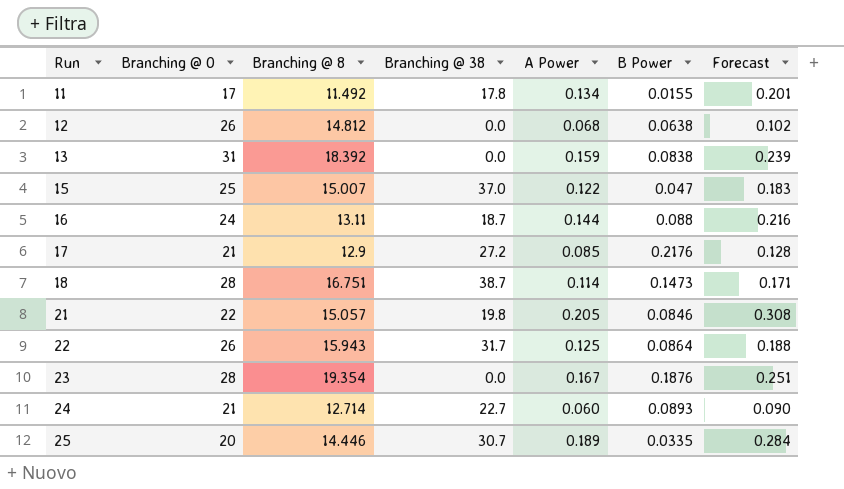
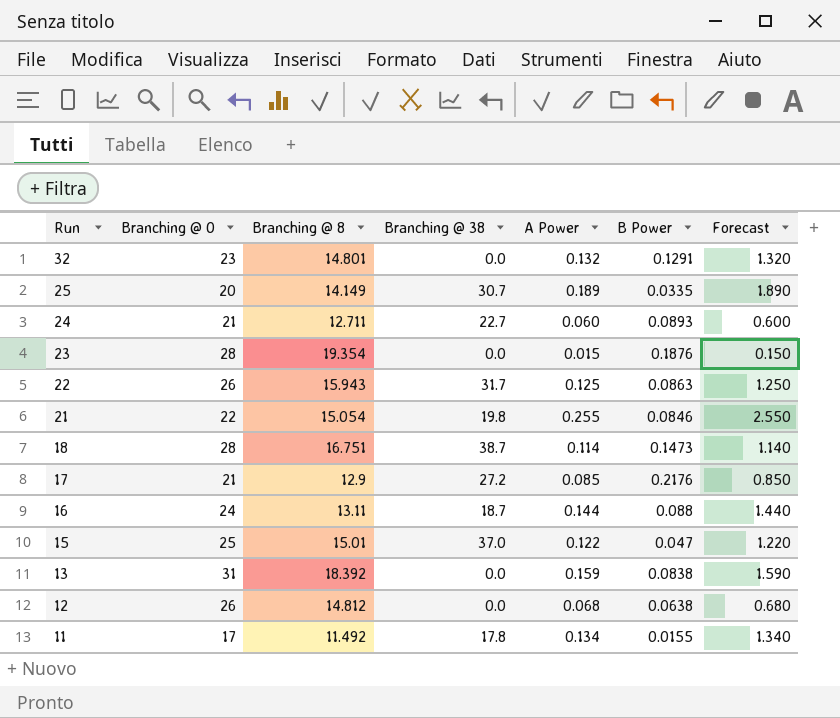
row order: Run ascending -> Run descending
column Forecast | formula: [A Power] * 1.5 -> [A Power] * 10
row 32: none -> 23 | 14.801 | 0.0 | 0.132 | 0.1291 | 1.320
25 | Branching @ 8: 14.446 -> 14.149
24 | Branching @ 8: 12.714 -> 12.711
23 | A Power: 0.167 -> 0.015
22 | B Power: 0.0864 -> 0.0863
21 | Branching @ 8: 15.057 -> 15.054
21 | A Power: 0.205 -> 0.255
15 | Branching @ 8: 15.007 -> 15.01

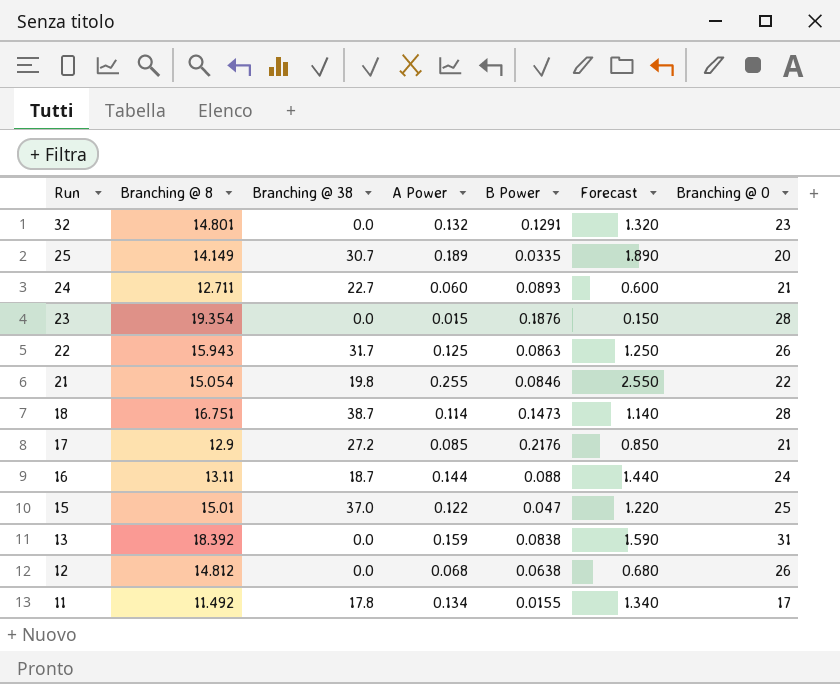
column Branching @ 0 | position: 2 -> 7

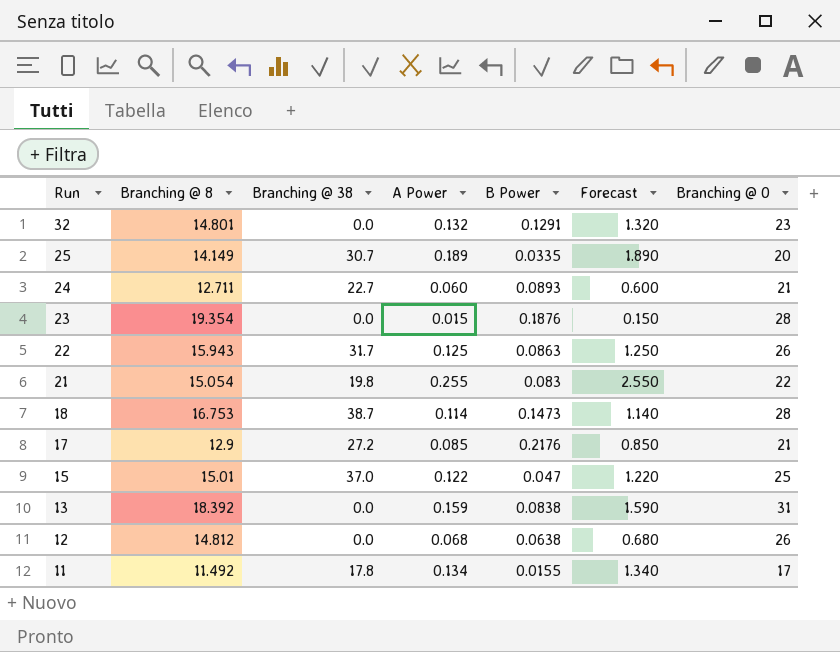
row 16: 13.11 | 18.7 | 0.144 | 0.088 | 1.440 | 24 -> none
21 | B Power: 0.0846 -> 0.083
18 | Branching @ 8: 16.751 -> 16.753

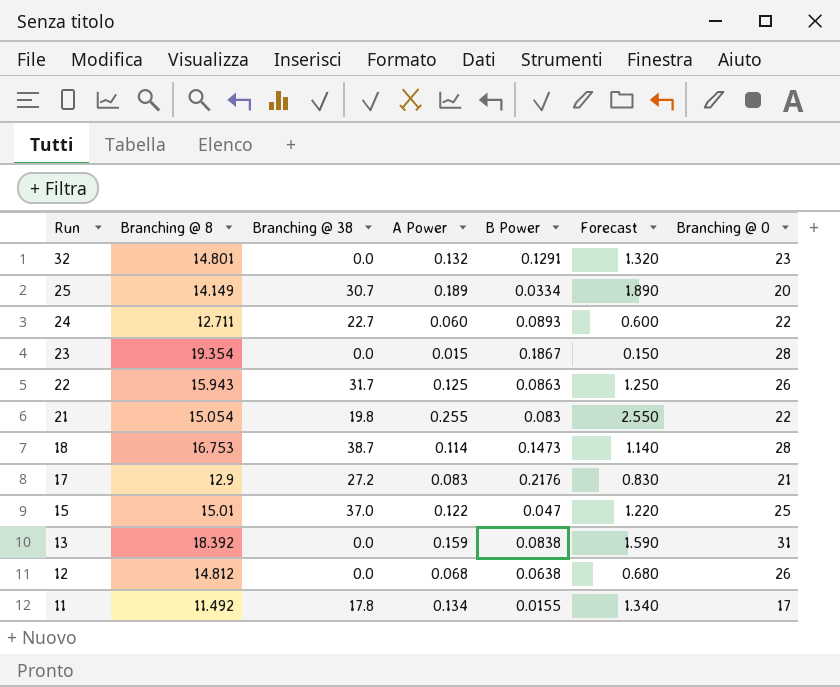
25 | B Power: 0.0335 -> 0.0334
24 | Branching @ 0: 21 -> 22
23 | B Power: 0.1876 -> 0.1867
17 | A Power: 0.085 -> 0.083
17 | Forecast: 0.850 -> 0.830

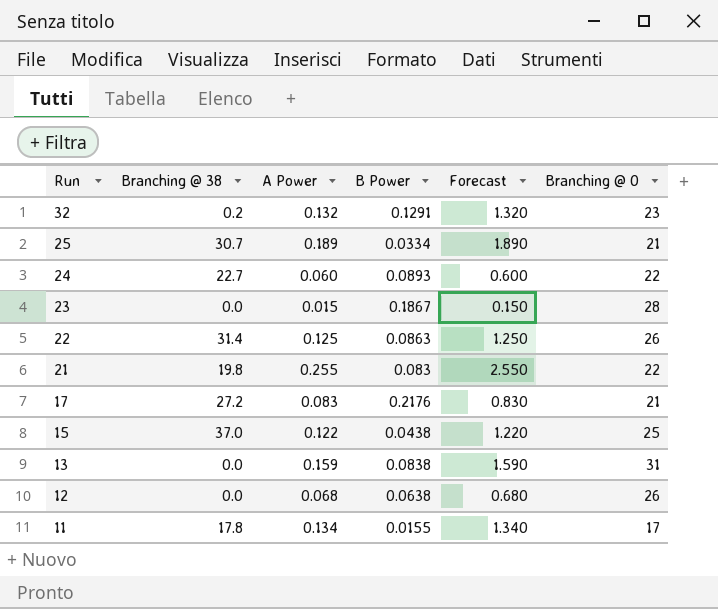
column Branching @ 8 | position: 2 -> none
row 18: 16.753 | 38.7 | 0.114 | 0.1473 | 1.140 | 28 -> none
32 | Branching @ 38: 0.0 -> 0.2
25 | Branching @ 0: 20 -> 21
22 | Branching @ 38: 31.7 -> 31.4
15 | B Power: 0.047 -> 0.0438

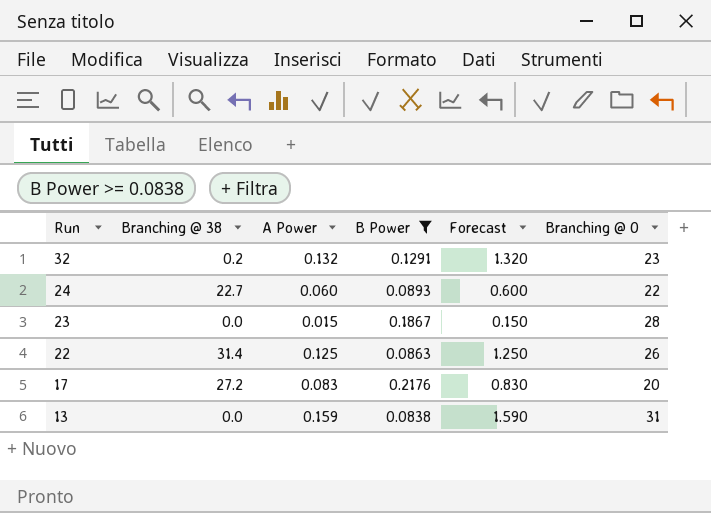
filter: none -> B Power >= 0.0838
17 | Branching @ 0: 21 -> 20

